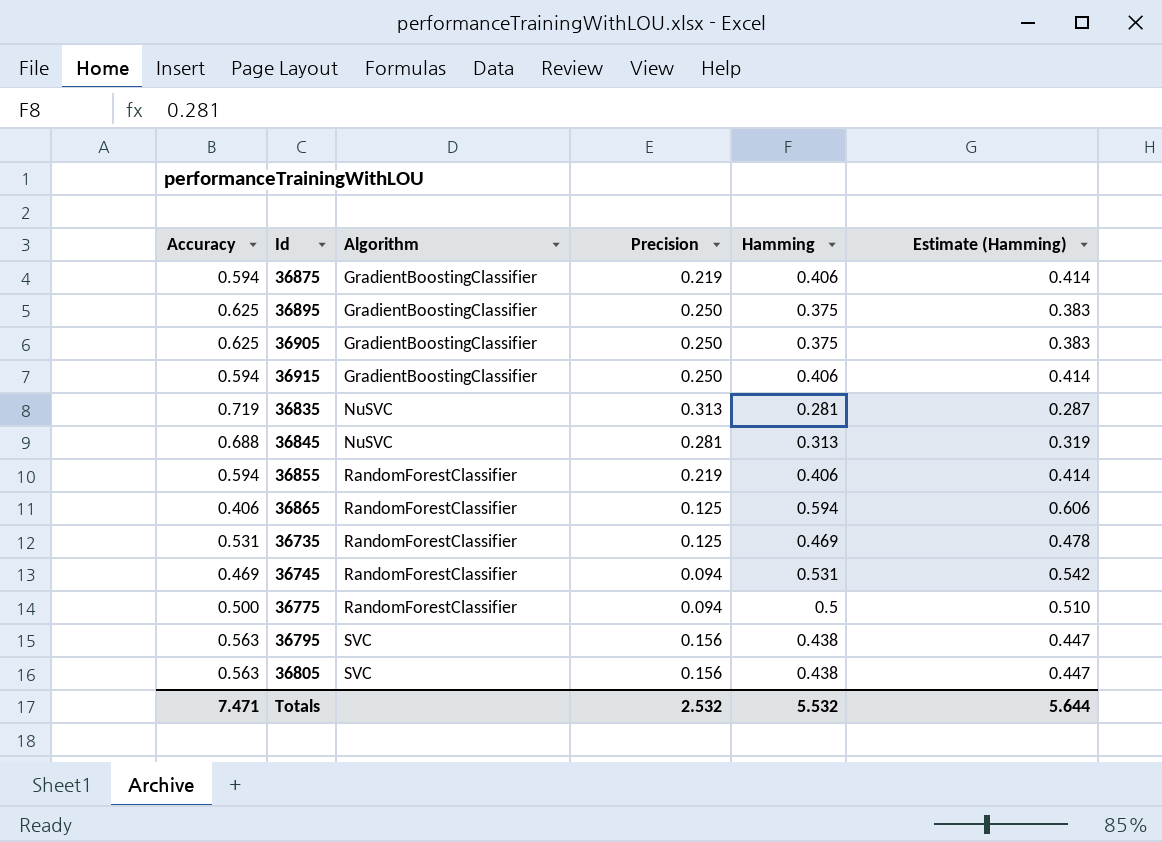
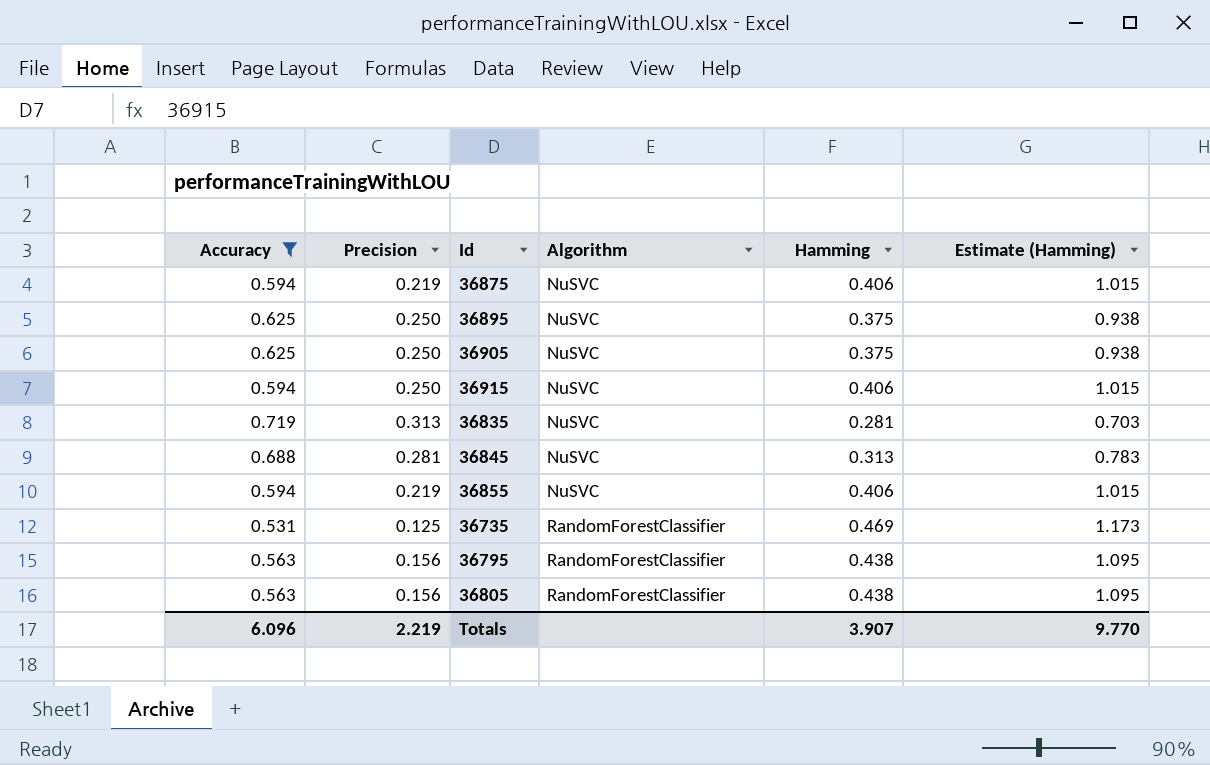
filter: none -> Accuracy >= 0.531
column Precision | position: 4 -> 2
column Estimate (Hamming) | formula: [Hamming] * 1.02 -> [Hamming] * 2.5
36875 | Algorithm: GradientBoostingClassifier -> NuSVC
36895 | Algorithm: GradientBoostingClassifier -> NuSVC
36905 | Algorithm: GradientBoostingClassifier -> NuSVC
36915 | Algorithm: GradientBoostingClassifier -> NuSVC
36855 | Algorithm: RandomForestClassifier -> NuSVC
36795 | Algorithm: SVC -> RandomForestClassifier
36805 | Algorithm: SVC -> RandomForestClassifier
Totals | Accuracy: 7.471 -> 6.096
Totals | Precision: 2.532 -> 2.219
Totals | Hamming: 5.532 -> 3.907
Totals | Estimate (Hamming): 5.644 -> 9.770

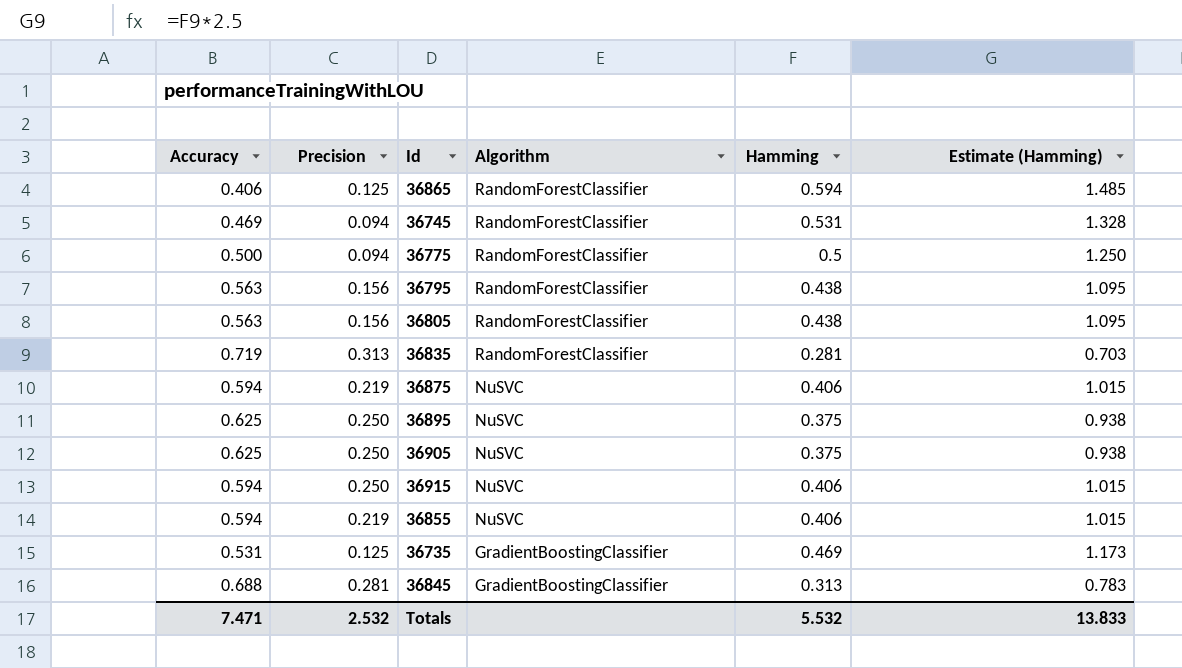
filter: Accuracy >= 0.531 -> none
row order: Algorithm ascending -> Algorithm descending
36835 | Algorithm: NuSVC -> RandomForestClassifier
36735 | Algorithm: RandomForestClassifier -> GradientBoostingClassifier
36845 | Algorithm: NuSVC -> GradientBoostingClassifier
Totals | Accuracy: 6.096 -> 7.471
Totals | Precision: 2.219 -> 2.532
Totals | Hamming: 3.907 -> 5.532
Totals | Estimate (Hamming): 9.770 -> 13.833

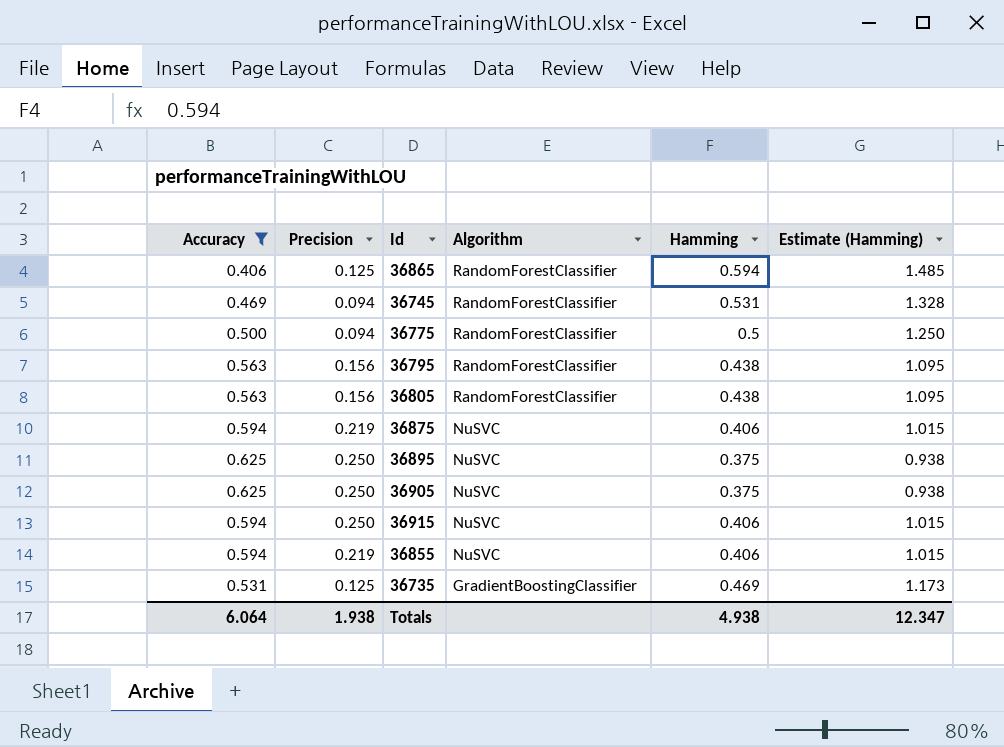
filter: none -> Accuracy <= 0.625
Totals | Accuracy: 7.471 -> 6.064
Totals | Precision: 2.532 -> 1.938
Totals | Hamming: 5.532 -> 4.938
Totals | Estimate (Hamming): 13.833 -> 12.347

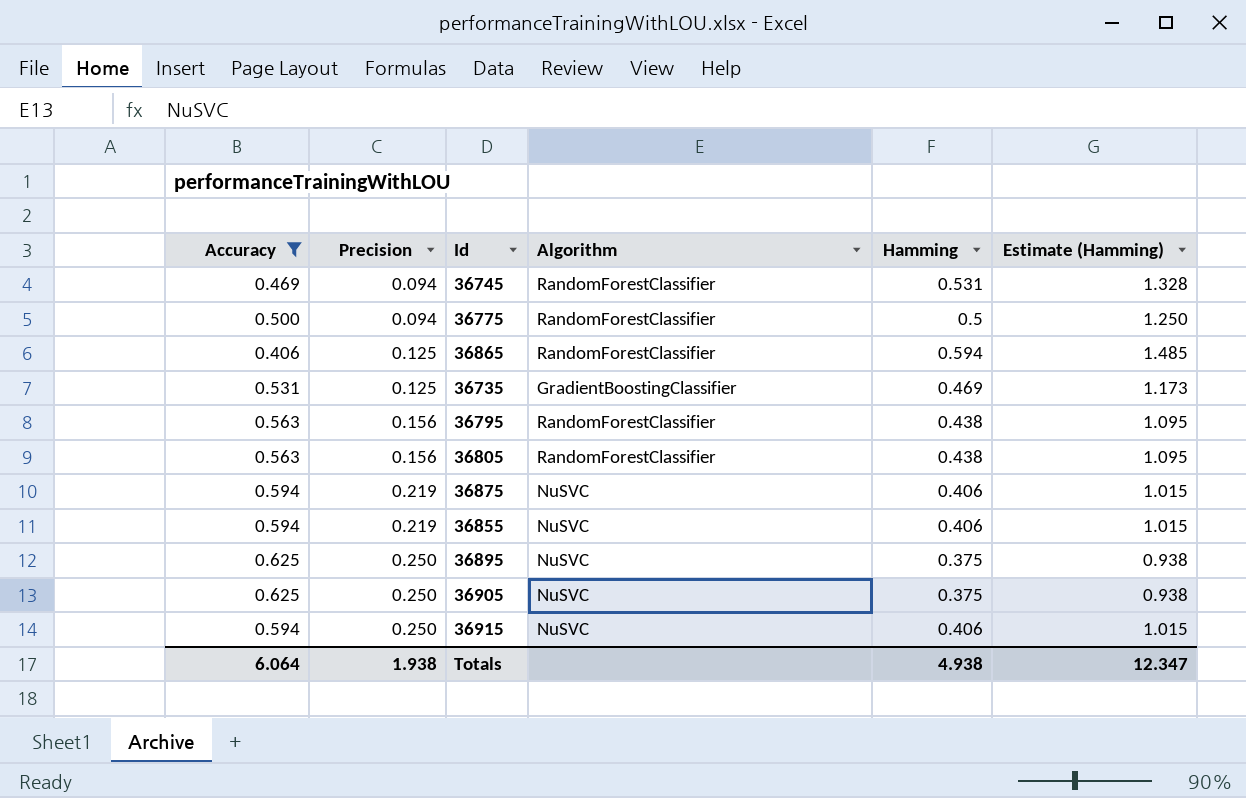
row order: Algorithm descending -> Precision ascending

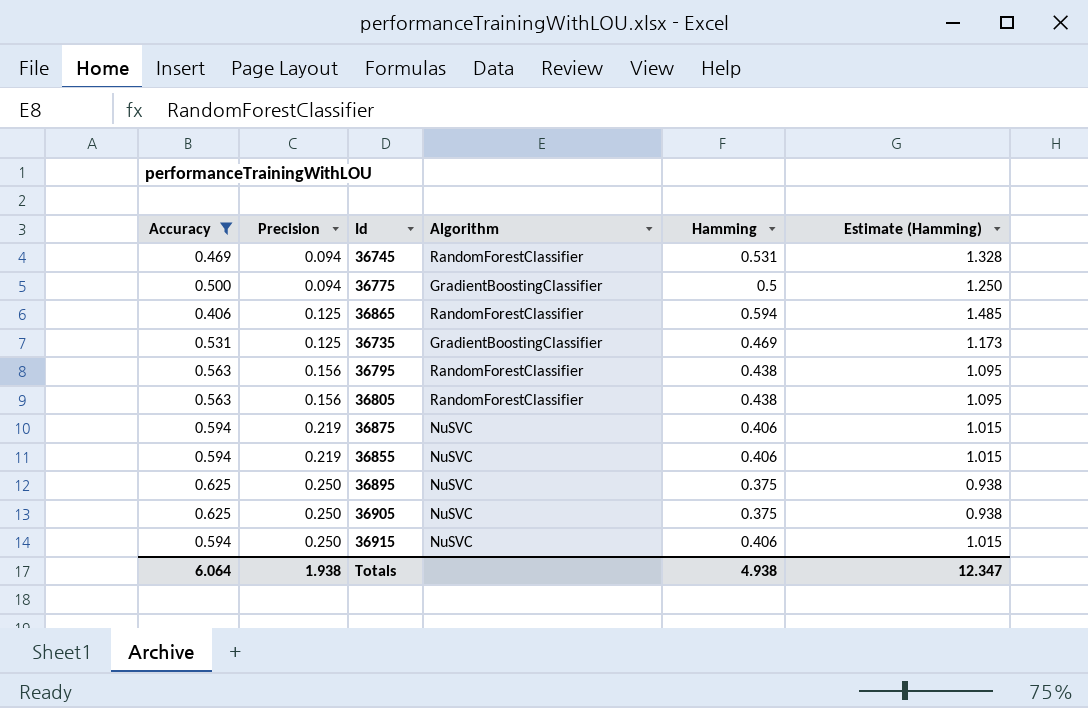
36775 | Algorithm: RandomForestClassifier -> GradientBoostingClassifier

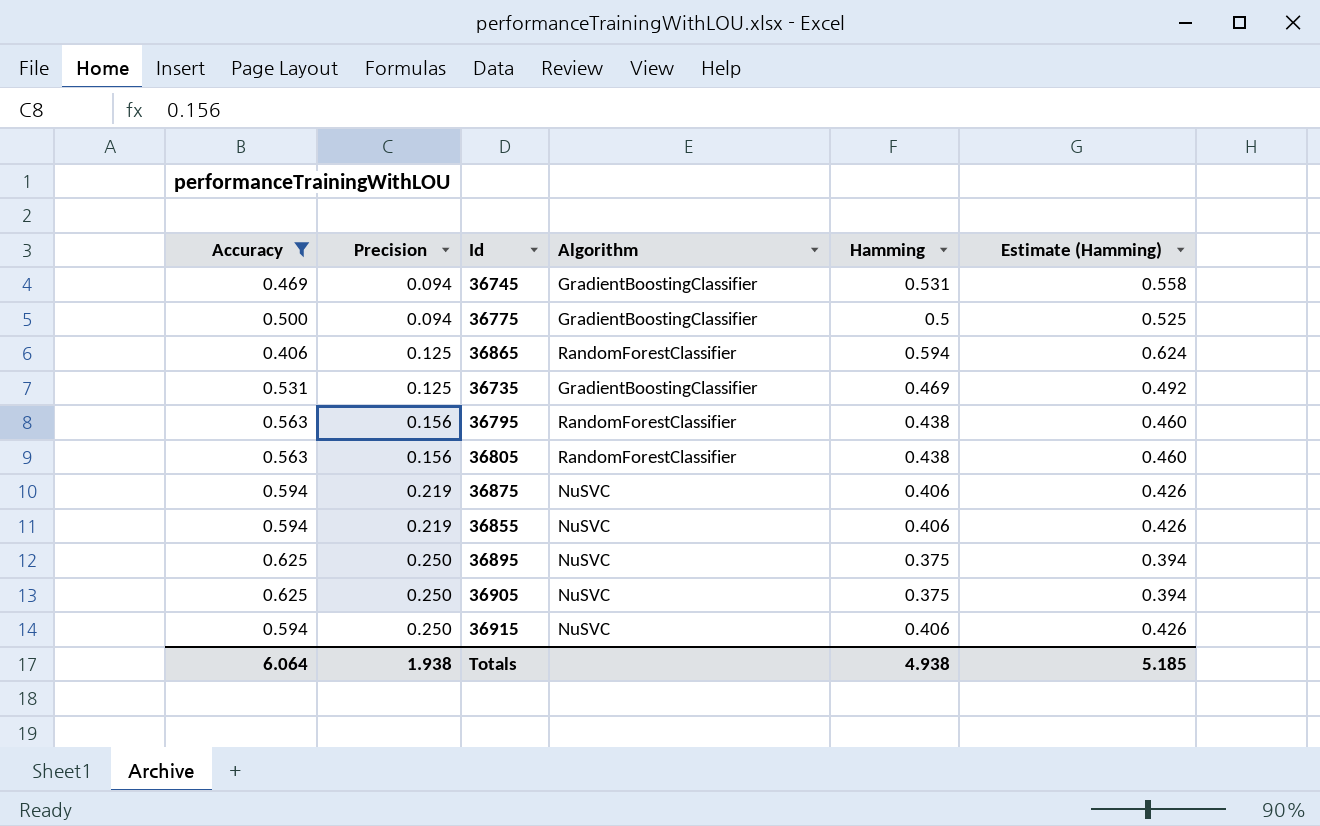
column Estimate (Hamming) | formula: [Hamming] * 2.5 -> [Hamming] * 1.05
36745 | Algorithm: RandomForestClassifier -> GradientBoostingClassifier
Totals | Estimate (Hamming): 12.347 -> 5.185

